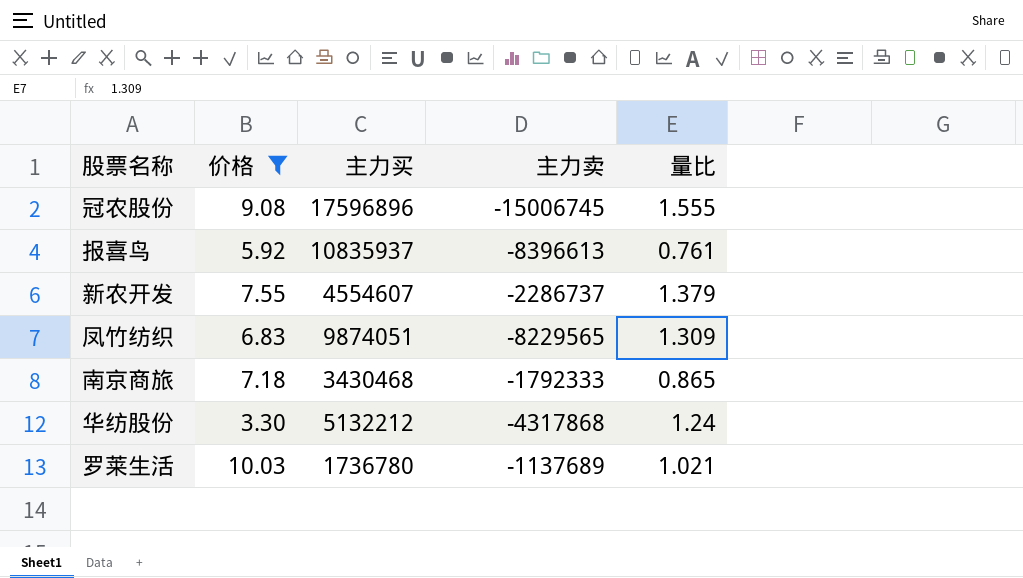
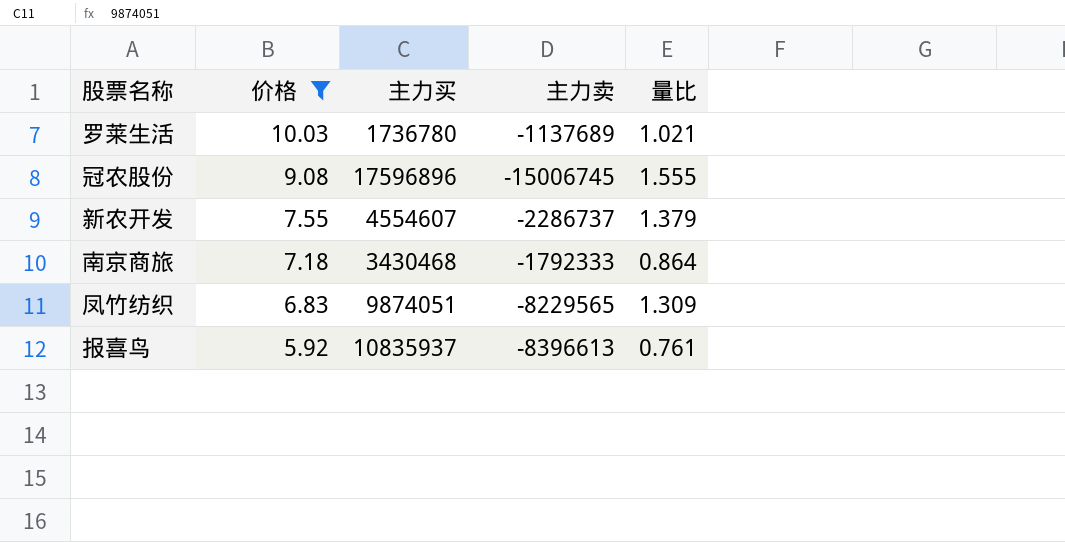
row order: none -> 价格 descending
row 华纺股份: 3.30 | 5132212 | -4317868 | 1.24 -> none
南京商旅 | 量比: 0.865 -> 0.864

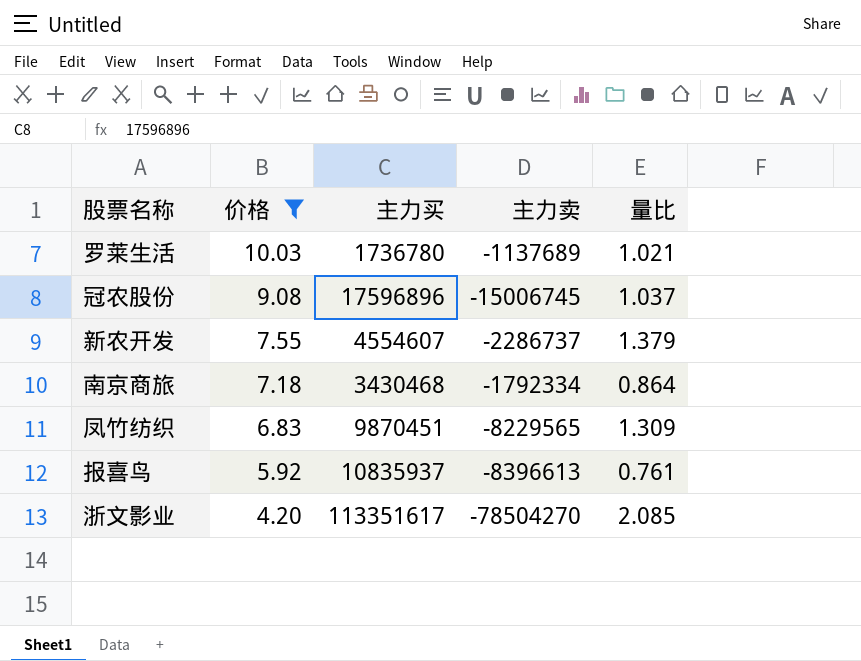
冠农股份 | 量比: 1.555 -> 1.037
南京商旅 | 主力卖: -1792333 -> -1792334
凤竹纺织 | 主力买: 9874051 -> 9870451
row 浙文影业: none -> 4.20 | 113351617 | -78504270 | 2.085

